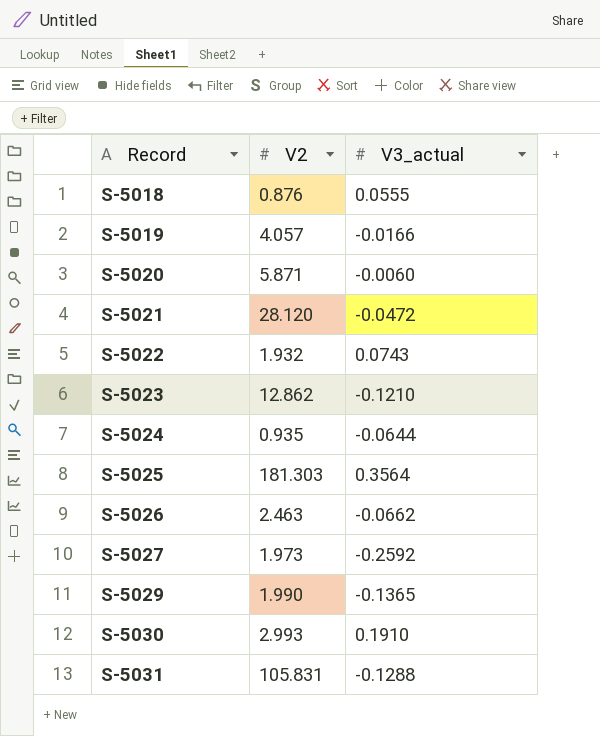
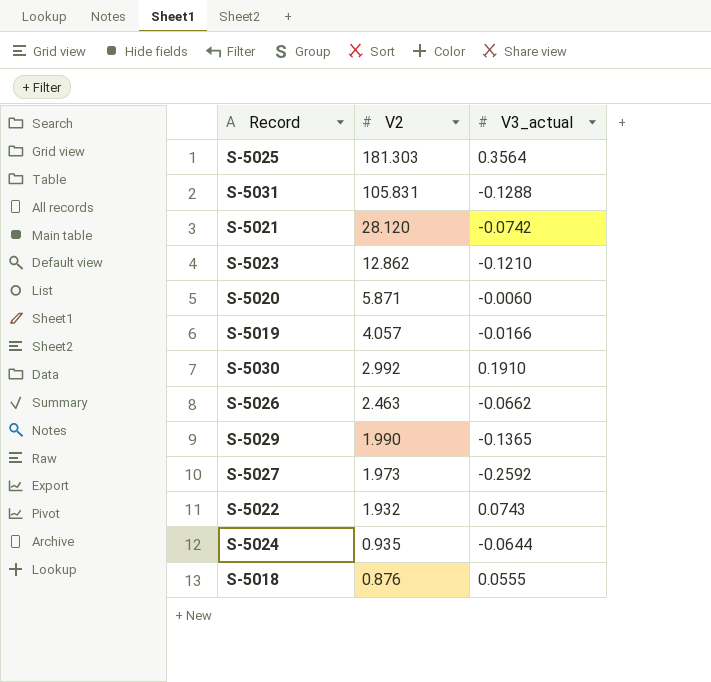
row order: Record ascending -> V2 descending
S-5021 | V3_actual: -0.0472 -> -0.0742
S-5030 | V2: 2.993 -> 2.992

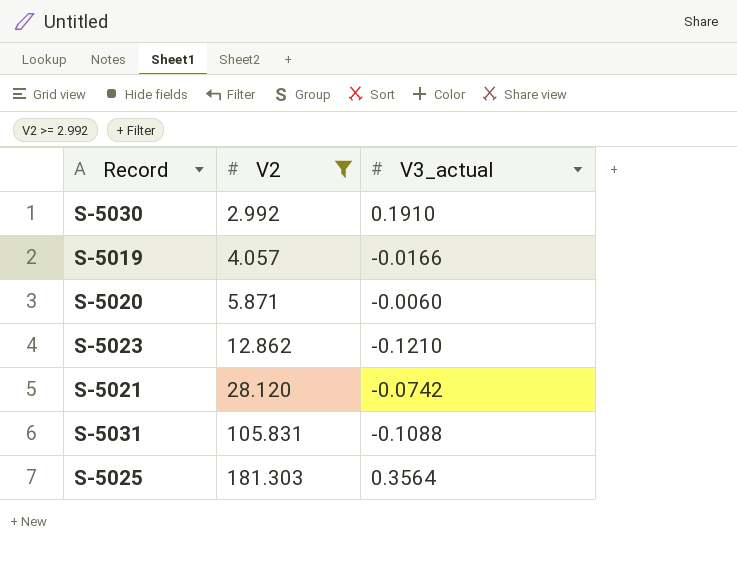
filter: none -> V2 >= 2.992
row order: V2 descending -> V2 ascending
S-5031 | V3_actual: -0.1288 -> -0.1088

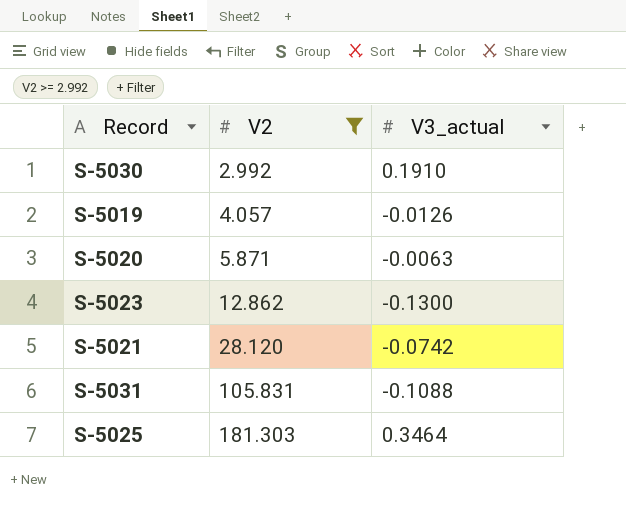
S-5019 | V3_actual: -0.0166 -> -0.0126
S-5020 | V3_actual: -0.0060 -> -0.0063
S-5023 | V3_actual: -0.1210 -> -0.1300
S-5025 | V3_actual: 0.3564 -> 0.3464

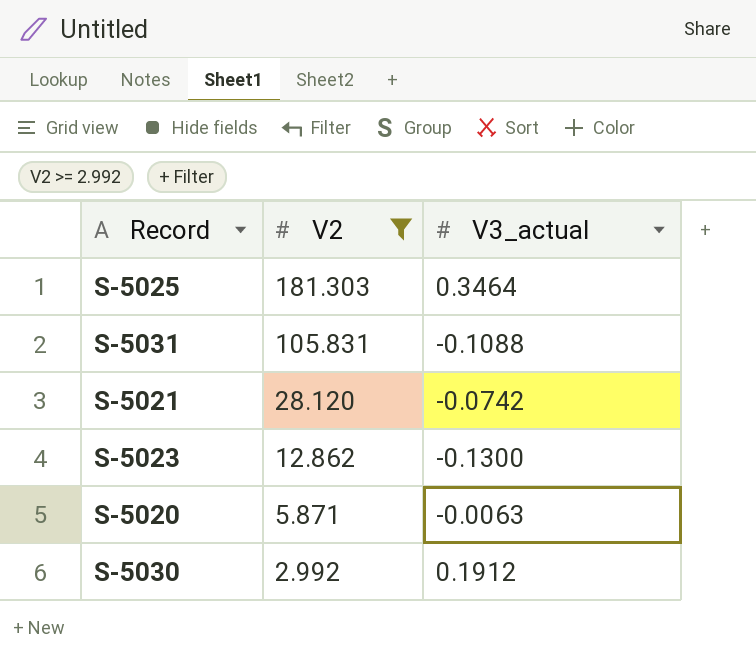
row order: V2 ascending -> V2 descending
row S-5019: 4.057 | -0.0126 -> none
S-5030 | V3_actual: 0.1910 -> 0.1912

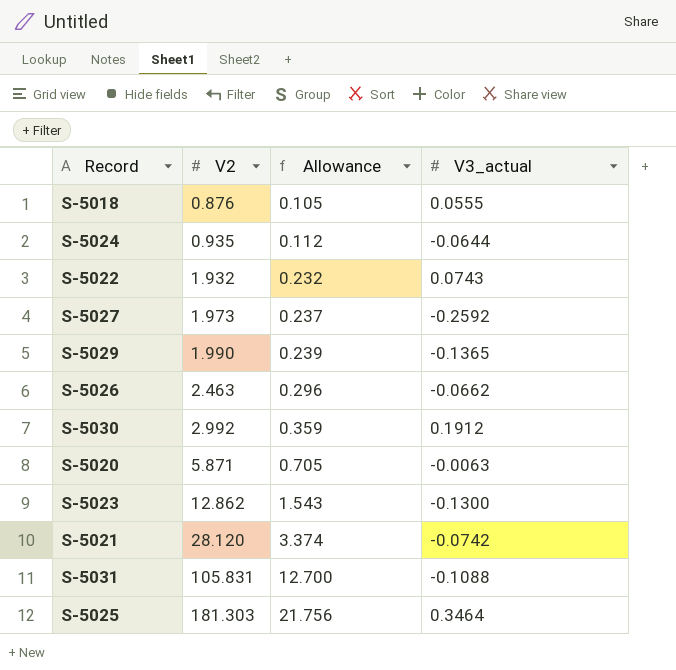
filter: V2 >= 2.992 -> none
row order: V2 descending -> V2 ascending
column Allowance | formula: none -> [V2] * 0.12

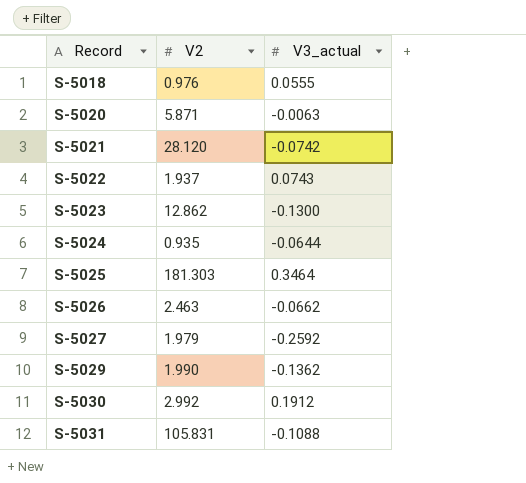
row order: V2 ascending -> Record ascending
column Allowance | formula: [V2] * 0.12 -> none
S-5018 | V2: 0.876 -> 0.976
S-5022 | V2: 1.932 -> 1.937
S-5027 | V2: 1.973 -> 1.979
S-5029 | V3_actual: -0.1365 -> -0.1362

